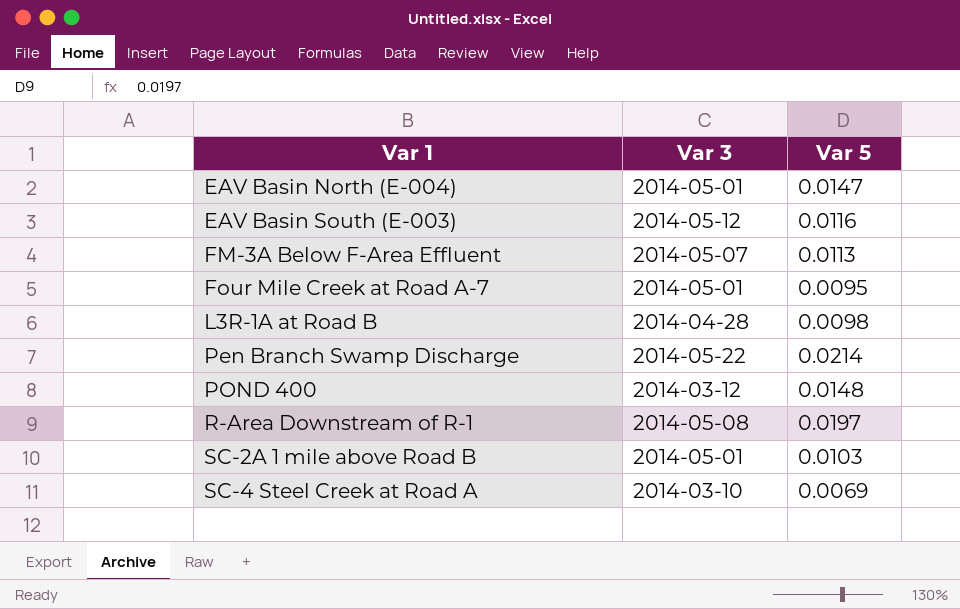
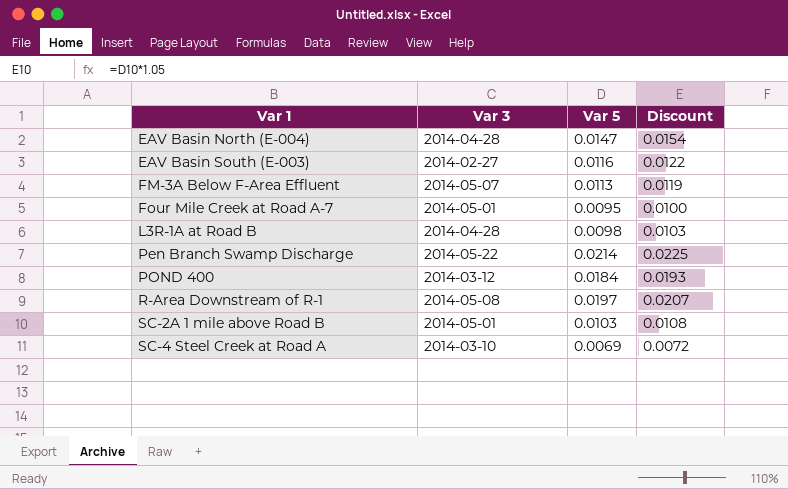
column Discount | formula: none -> [Var 5] * 1.05
EAV Basin North (E-004) | Var 3: 2014-05-01 -> 2014-04-28
EAV Basin South (E-003) | Var 3: 2014-05-12 -> 2014-02-27
POND 400 | Var 5: 0.0148 -> 0.0184

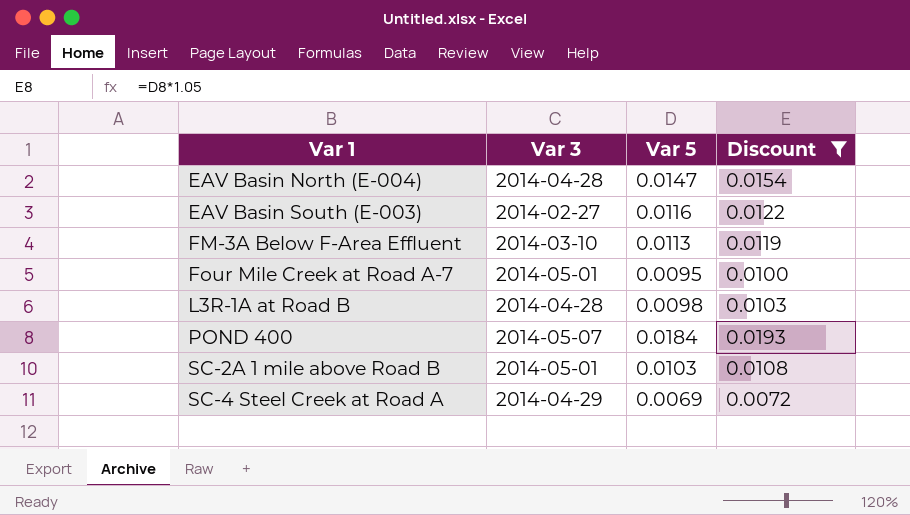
filter: none -> Discount <= 0.0193
FM-3A Below F-Area Effluent | Var 3: 2014-05-07 -> 2014-03-10
POND 400 | Var 3: 2014-03-12 -> 2014-05-07
SC-4 Steel Creek at Road A | Var 3: 2014-03-10 -> 2014-04-29

